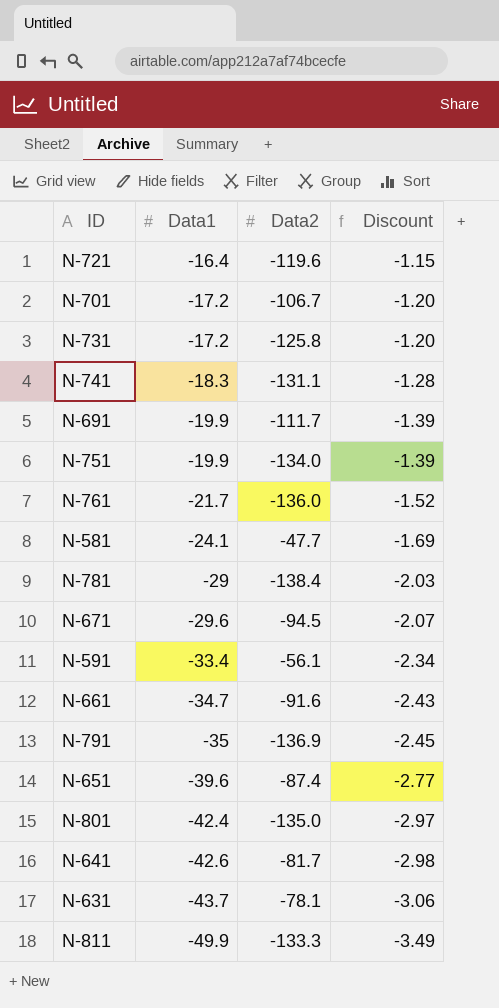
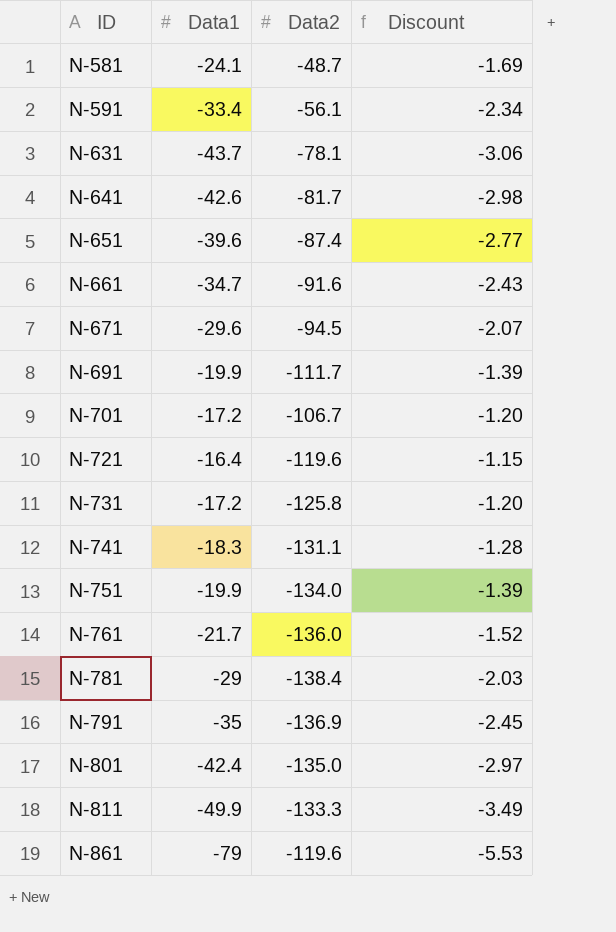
row order: Data1 descending -> ID ascending
N-581 | Data2: -47.7 -> -48.7
row N-861: none -> -79 | -119.6 | -5.53

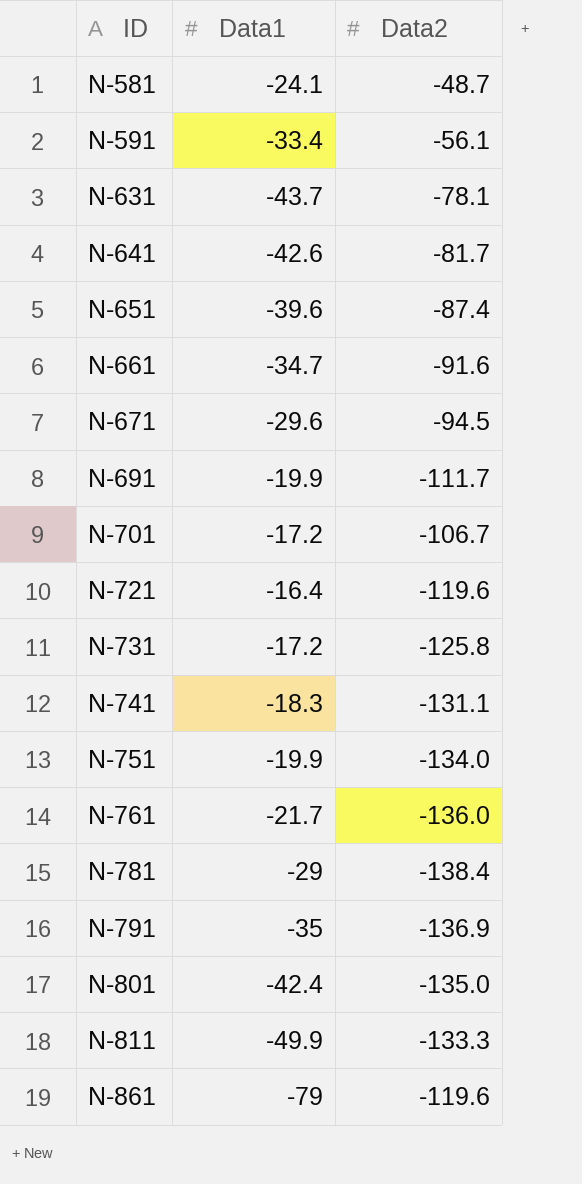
column Discount | formula: [Data1] * 0.07 -> none

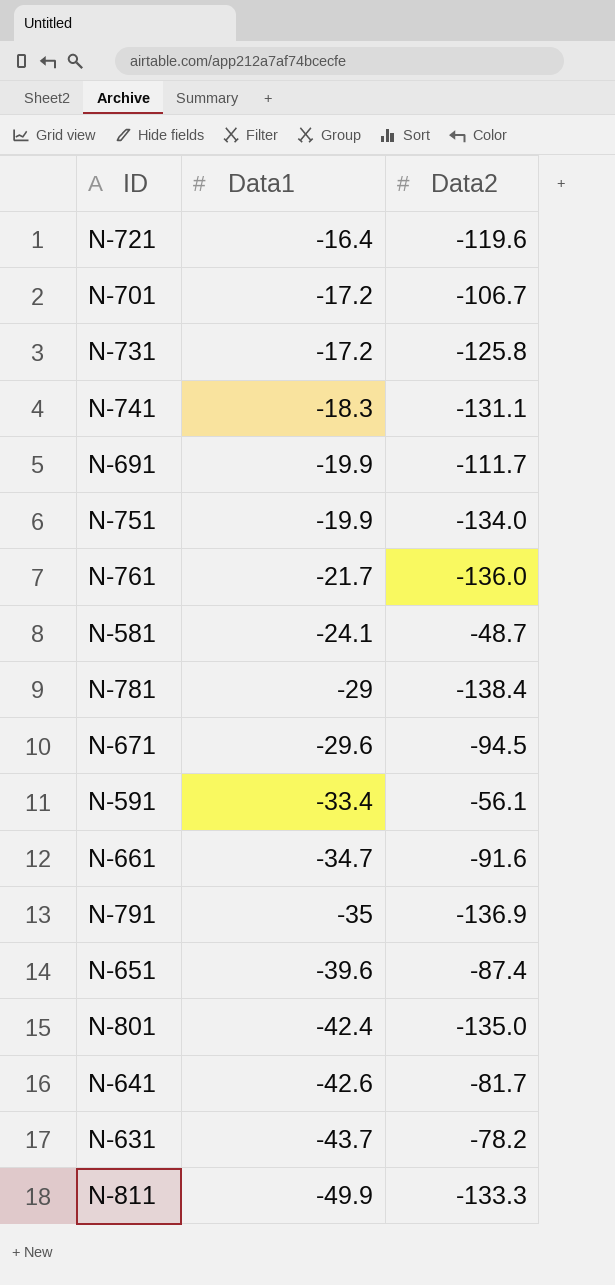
row order: ID ascending -> Data1 descending
row N-861: -79 | -119.6 -> none
N-631 | Data2: -78.1 -> -78.2

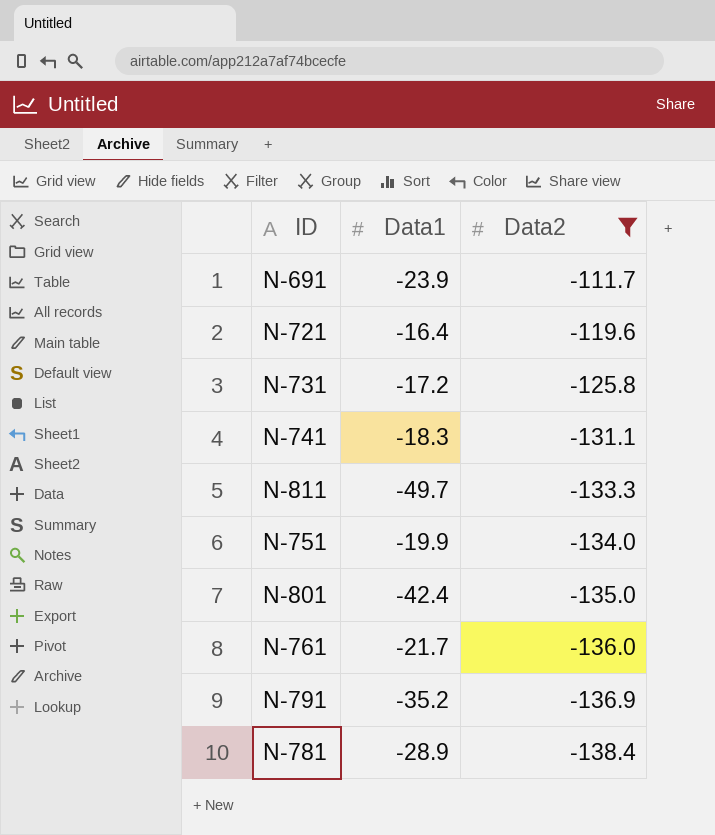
filter: none -> Data2 <= -111.7
row order: Data1 descending -> Data2 descending
N-691 | Data1: -19.9 -> -23.9
N-811 | Data1: -49.9 -> -49.7
N-791 | Data1: -35 -> -35.2
N-781 | Data1: -29 -> -28.9

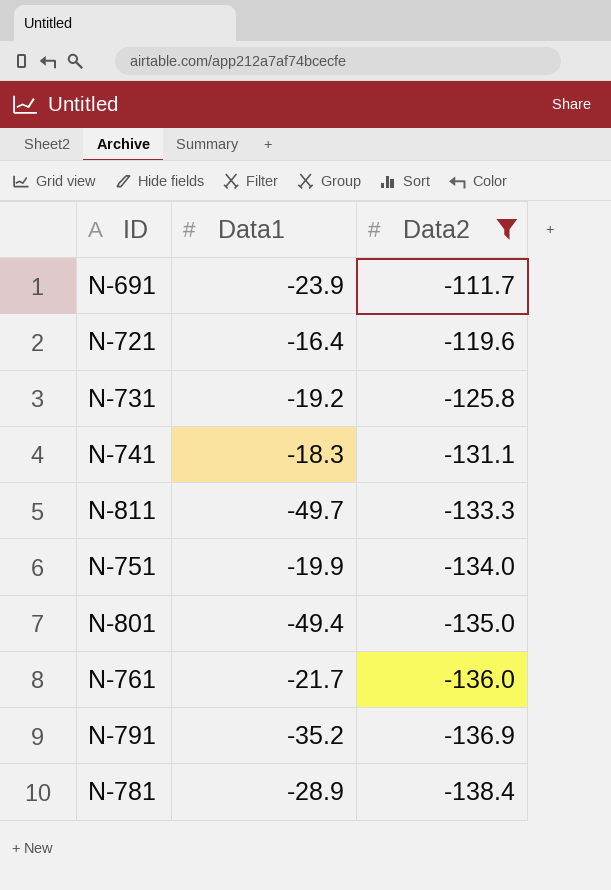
N-731 | Data1: -17.2 -> -19.2
N-801 | Data1: -42.4 -> -49.4

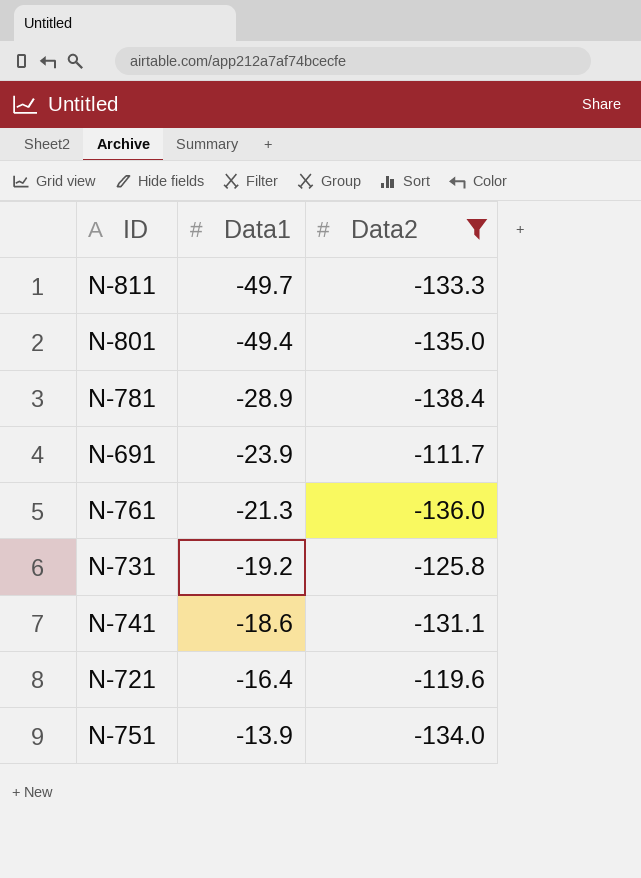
row order: Data2 descending -> Data1 ascending
row N-791: -35.2 | -136.9 -> none
N-761 | Data1: -21.7 -> -21.3
N-741 | Data1: -18.3 -> -18.6
N-751 | Data1: -19.9 -> -13.9

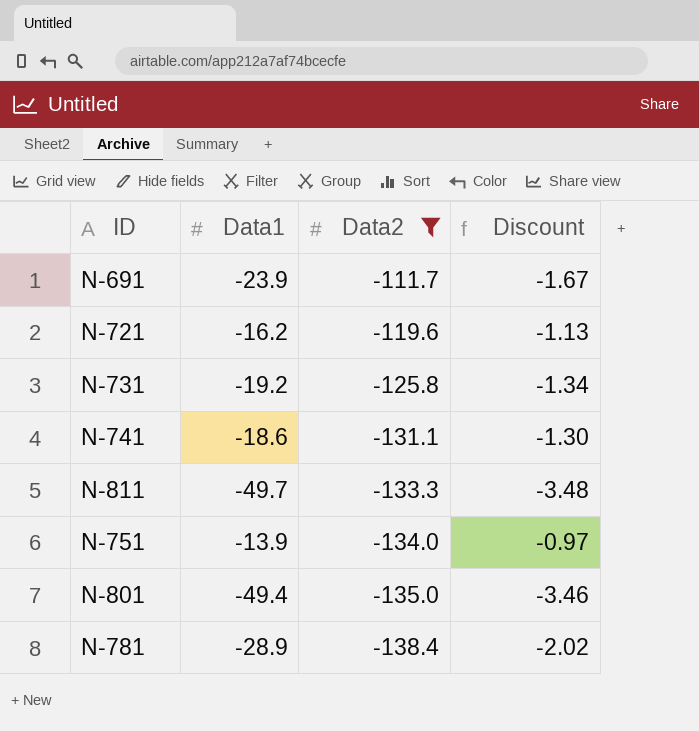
row order: Data1 ascending -> Data2 descending
column Discount | formula: none -> [Data1] * 0.07
row N-761: -21.3 | -136.0 -> none
N-721 | Data1: -16.4 -> -16.2

